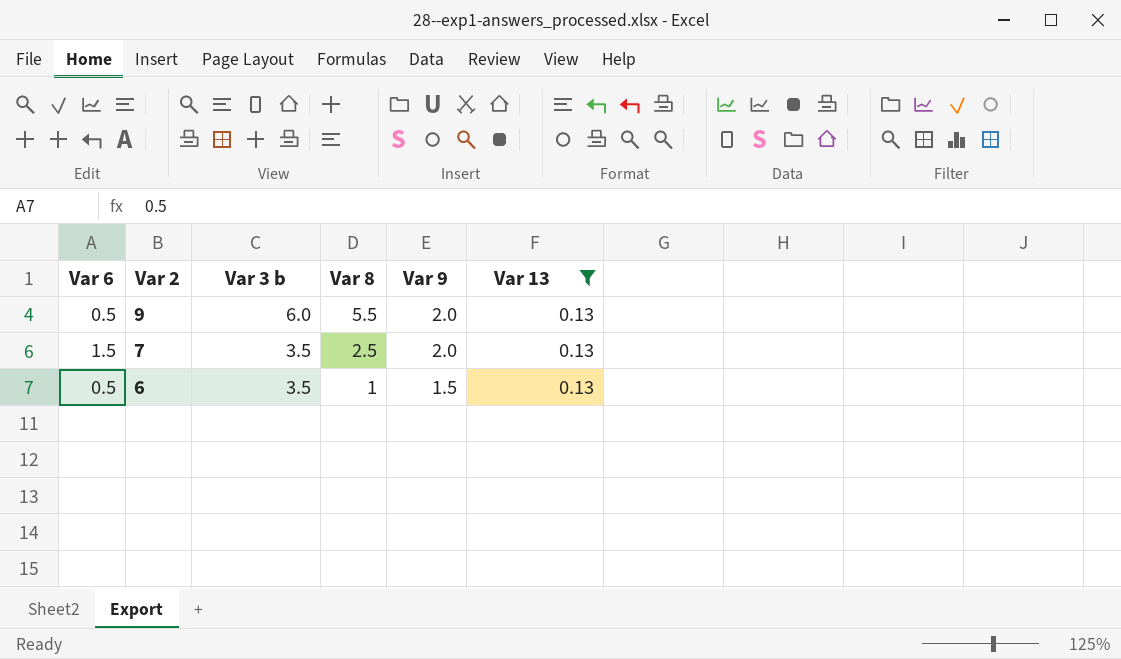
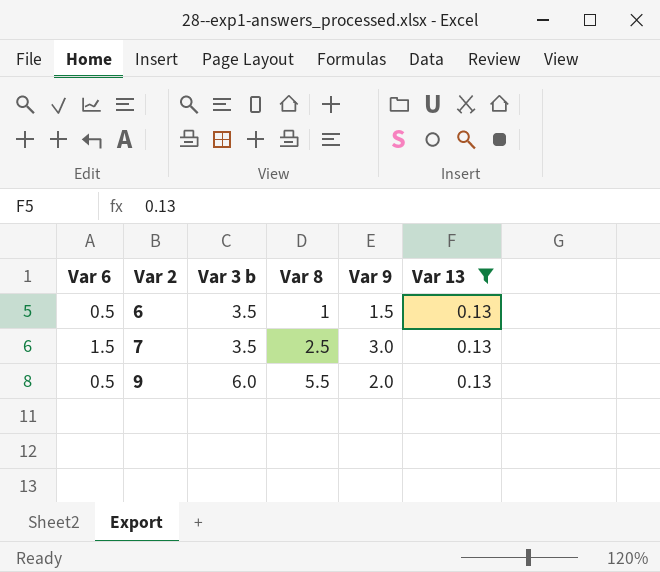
row order: Var 2 descending -> Var 2 ascending
7 | Var 9: 2.0 -> 3.0

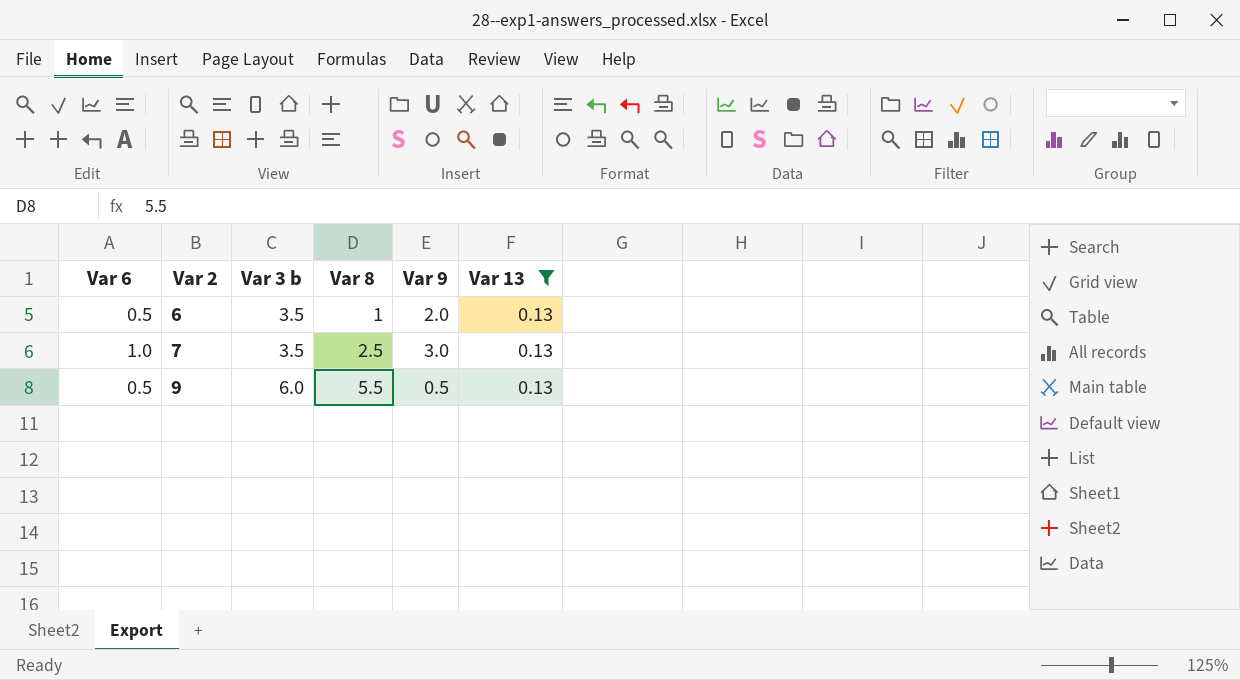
6 | Var 9: 1.5 -> 2.0
7 | Var 6: 1.5 -> 1.0
9 | Var 9: 2.0 -> 0.5

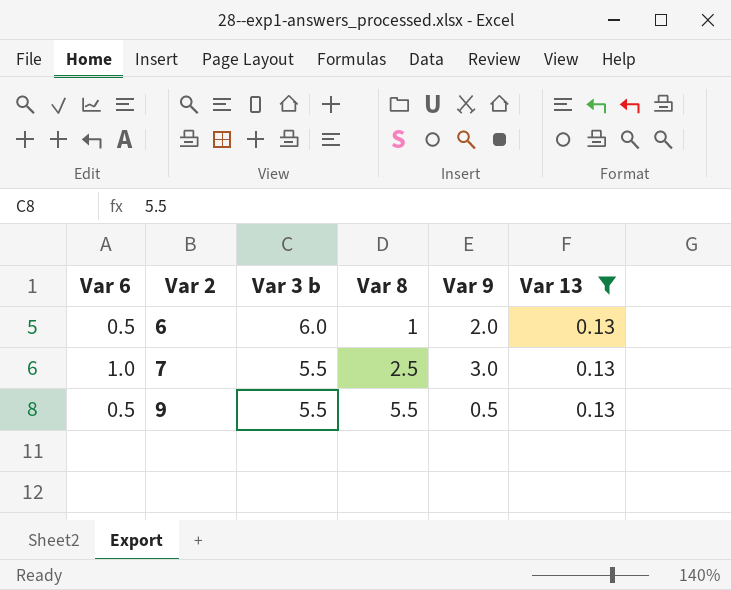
6 | Var 3 b: 3.5 -> 6.0
7 | Var 3 b: 3.5 -> 5.5
9 | Var 3 b: 6.0 -> 5.5

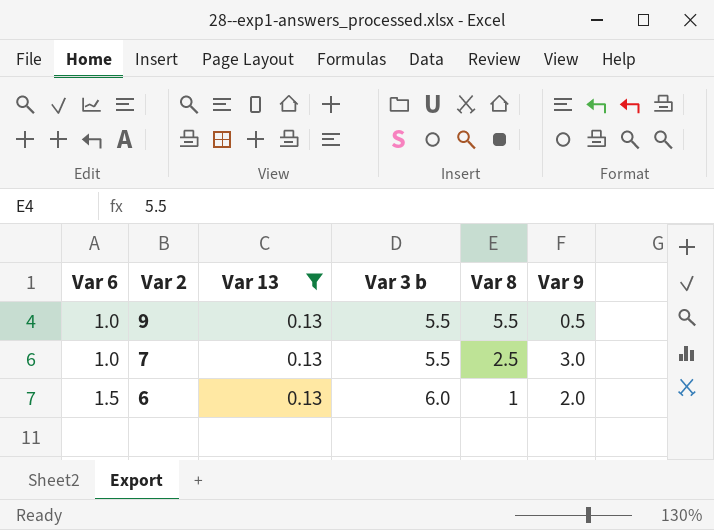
row order: Var 2 ascending -> Var 6 ascending
column Var 13 | position: 6 -> 3
9 | Var 6: 0.5 -> 1.0
6 | Var 6: 0.5 -> 1.5

